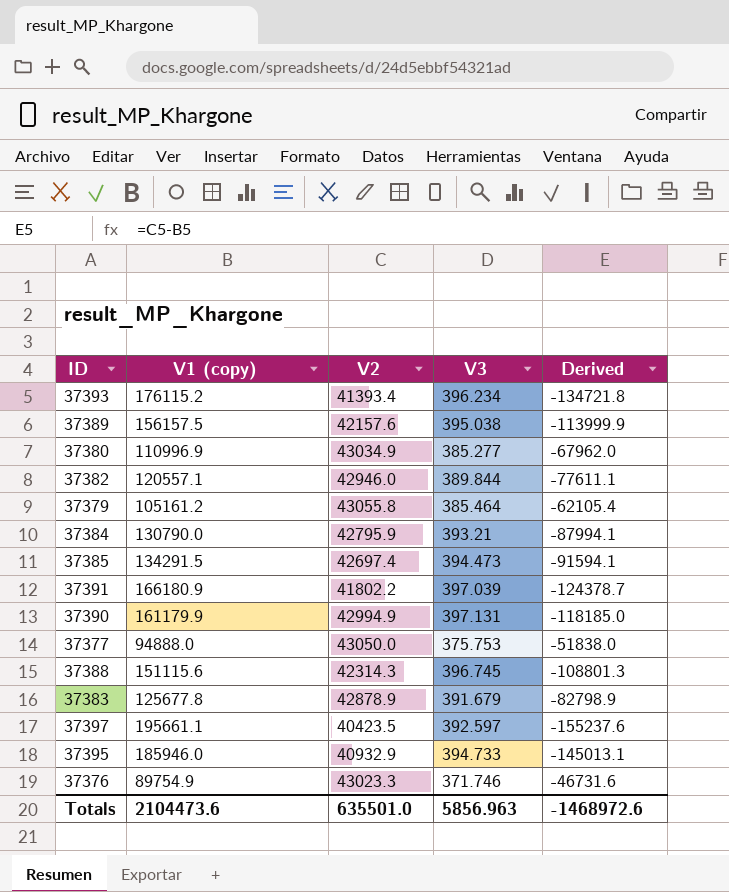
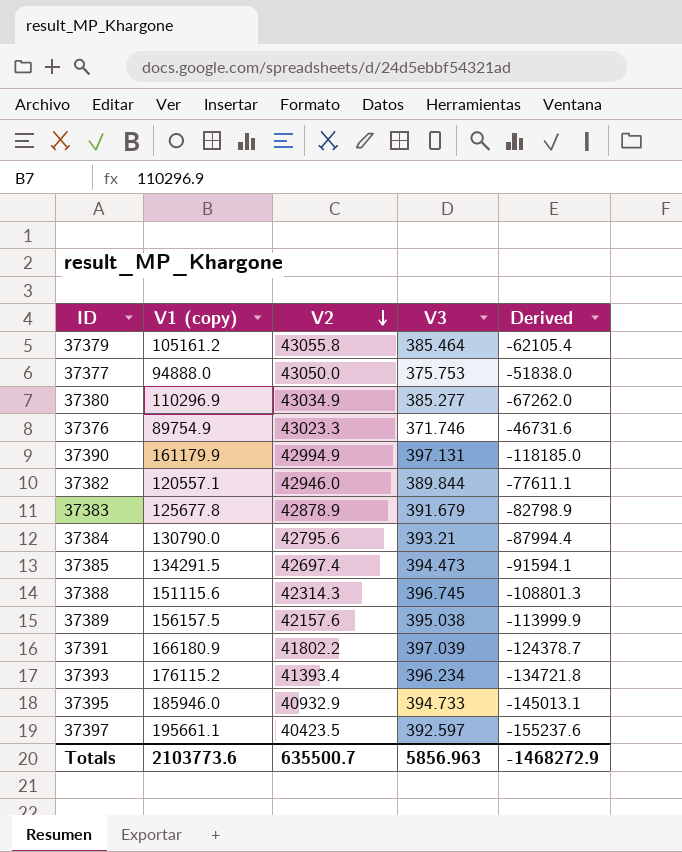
row order: none -> V2 descending
37380 | V1 (copy): 110996.9 -> 110296.9
37380 | Derived: -67962.0 -> -67262.0
37384 | V2: 42795.9 -> 42795.6
37384 | Derived: -87994.1 -> -87994.4
Totals | V1 (copy): 2104473.6 -> 2103773.6
Totals | V2: 635501.0 -> 635500.7
Totals | Derived: -1468972.6 -> -1468272.9

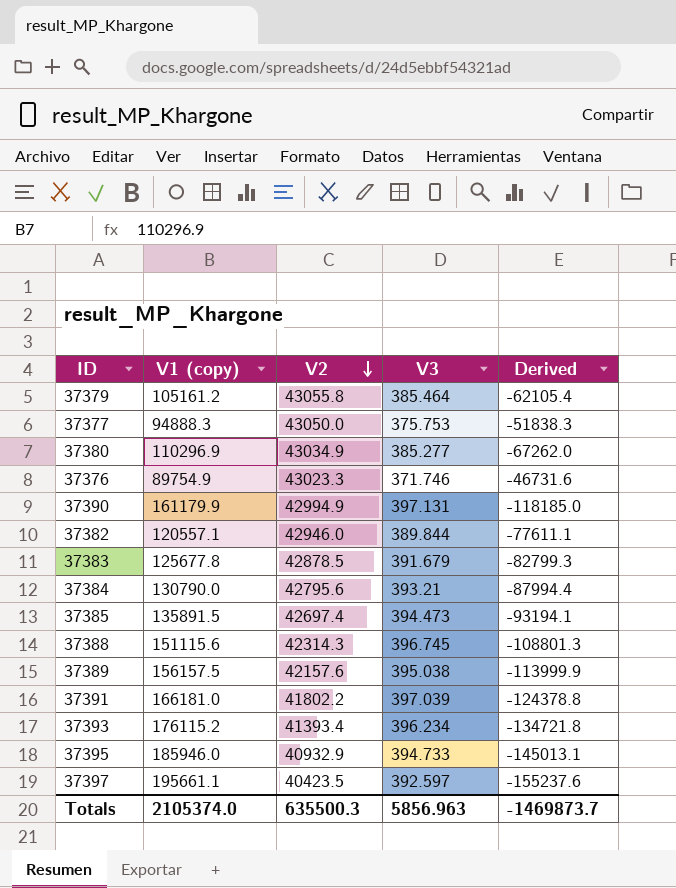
37377 | V1 (copy): 94888.0 -> 94888.3
37377 | Derived: -51838.0 -> -51838.3
37383 | V2: 42878.9 -> 42878.5
37383 | Derived: -82798.9 -> -82799.3
37385 | V1 (copy): 134291.5 -> 135891.5
37385 | Derived: -91594.1 -> -93194.1
37391 | V1 (copy): 166180.9 -> 166181.0
37391 | Derived: -124378.7 -> -124378.8
Totals | V1 (copy): 2103773.6 -> 2105374.0
Totals | V2: 635500.7 -> 635500.3
Totals | Derived: -1468272.9 -> -1469873.7

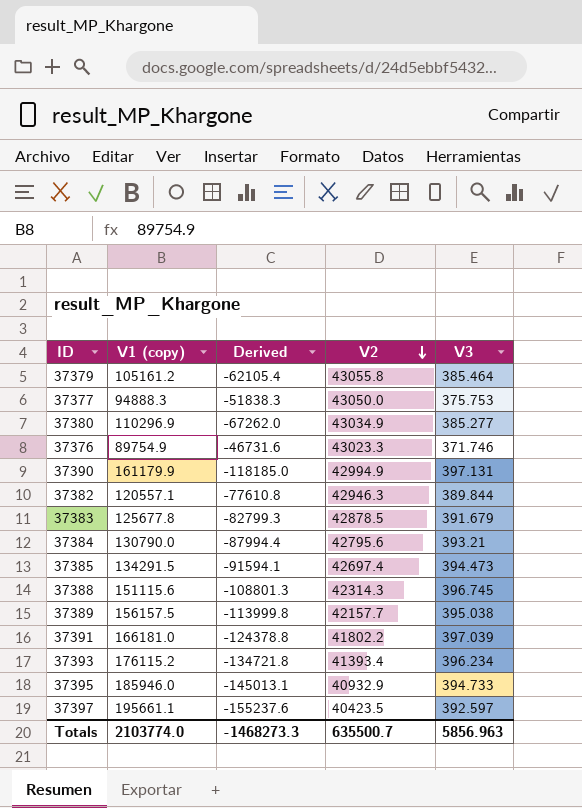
column Derived | position: 5 -> 3
37382 | Derived: -77611.1 -> -77610.8
37382 | V2: 42946.0 -> 42946.3
37385 | V1 (copy): 135891.5 -> 134291.5
37385 | Derived: -93194.1 -> -91594.1
37389 | Derived: -113999.9 -> -113999.8
37389 | V2: 42157.6 -> 42157.7
Totals | V1 (copy): 2105374.0 -> 2103774.0
Totals | Derived: -1469873.7 -> -1468273.3
Totals | V2: 635500.3 -> 635500.7

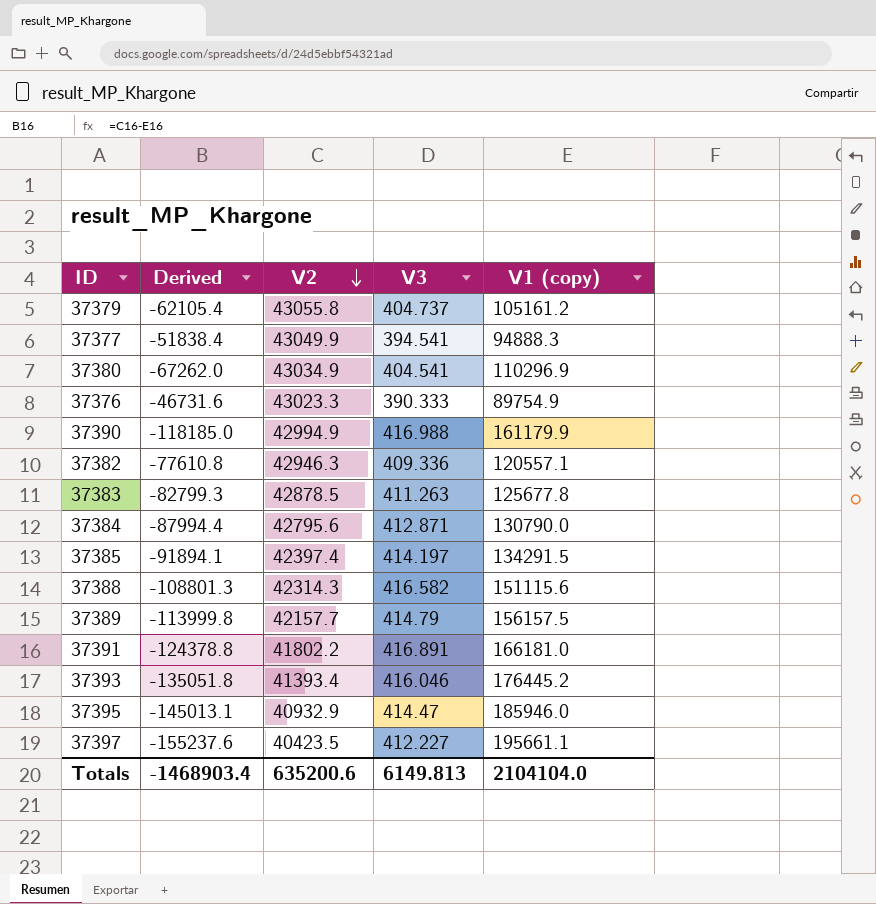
column V1 (copy) | position: 2 -> 5
37379 | V3: 385.464 -> 404.737
37377 | Derived: -51838.3 -> -51838.4
37377 | V2: 43050.0 -> 43049.9
37377 | V3: 375.753 -> 394.541
37380 | V3: 385.277 -> 404.541
37376 | V3: 371.746 -> 390.333
37390 | V3: 397.131 -> 416.988
37382 | V3: 389.844 -> 409.336
37383 | V3: 391.679 -> 411.263
37384 | V3: 393.21 -> 412.871
37385 | Derived: -91594.1 -> -91894.1
37385 | V2: 42697.4 -> 42397.4
37385 | V3: 394.473 -> 414.197
37388 | V3: 396.745 -> 416.582
37389 | V3: 395.038 -> 414.79
37391 | V3: 397.039 -> 416.891
37393 | Derived: -134721.8 -> -135051.8
37393 | V3: 396.234 -> 416.046
37393 | V1 (copy): 176115.2 -> 176445.2
37395 | V3: 394.733 -> 414.47
37397 | V3: 392.597 -> 412.227
Totals | Derived: -1468273.3 -> -1468903.4
Totals | V2: 635500.7 -> 635200.6
Totals | V3: 5856.963 -> 6149.813
Totals | V1 (copy): 2103774.0 -> 2104104.0

